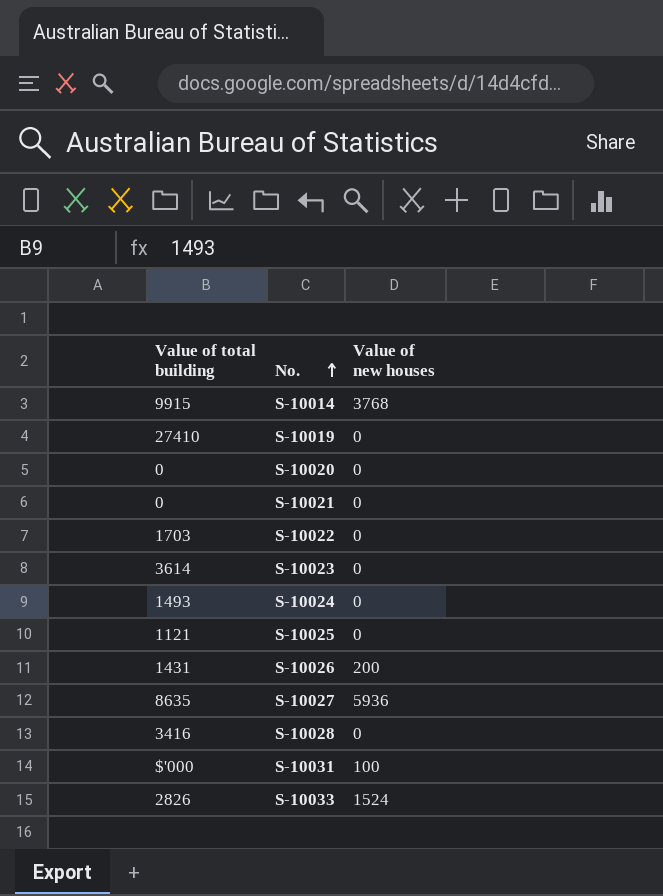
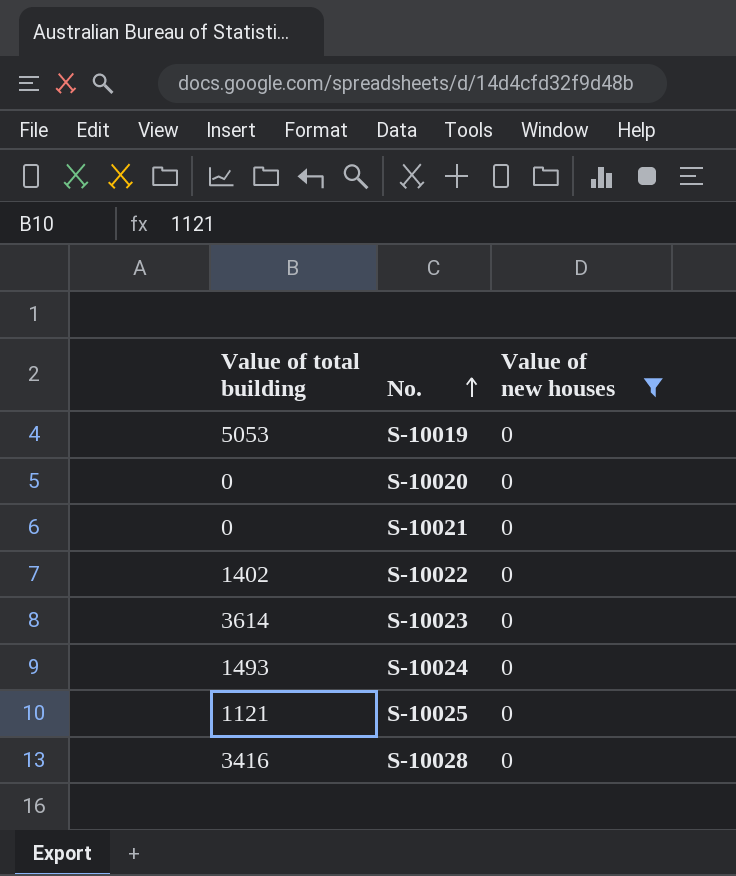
filter: none -> Value of new houses = 0
S-10019 | Value of total building: 27410 -> 5053
S-10022 | Value of total building: 1703 -> 1402

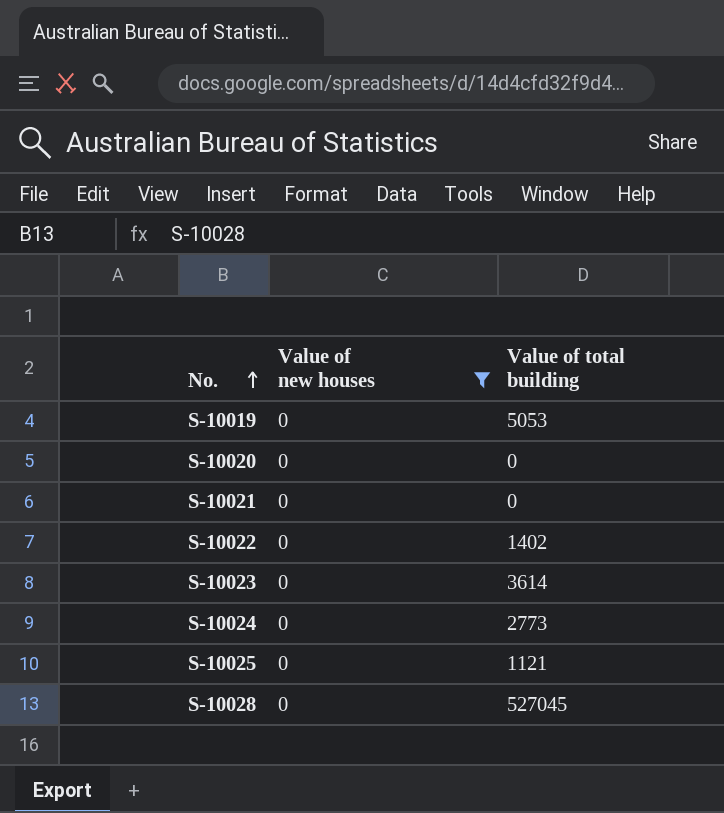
column Value of total building | position: 1 -> 3
S-10024 | Value of total building: 1493 -> 2773
S-10028 | Value of total building: 3416 -> 527045

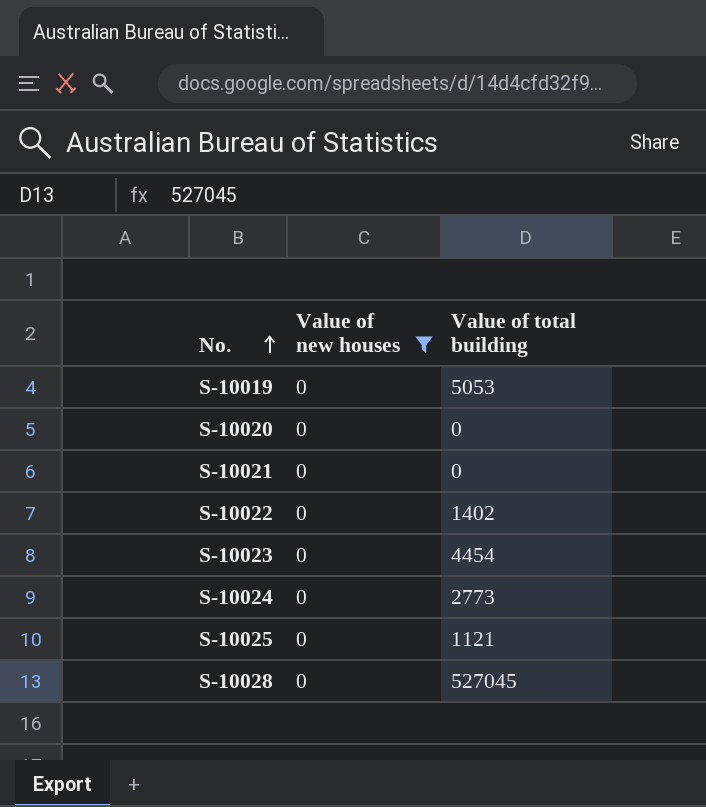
S-10023 | Value of total building: 3614 -> 4454

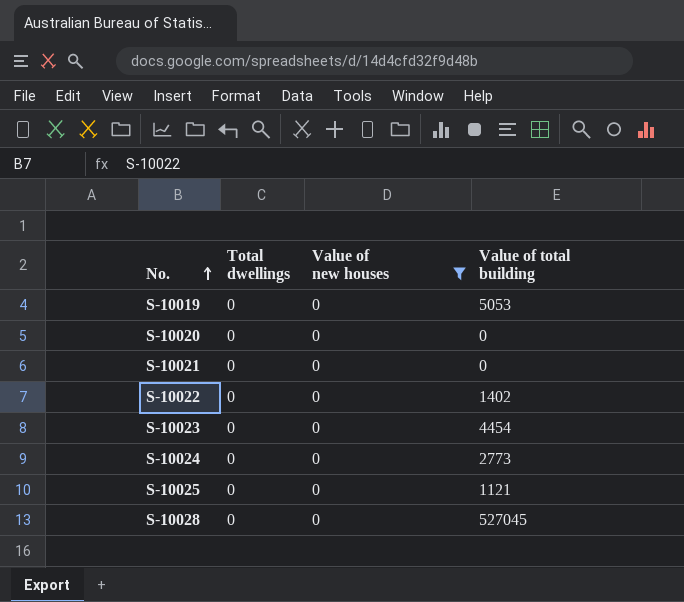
column Total dwellings | position: none -> 2

